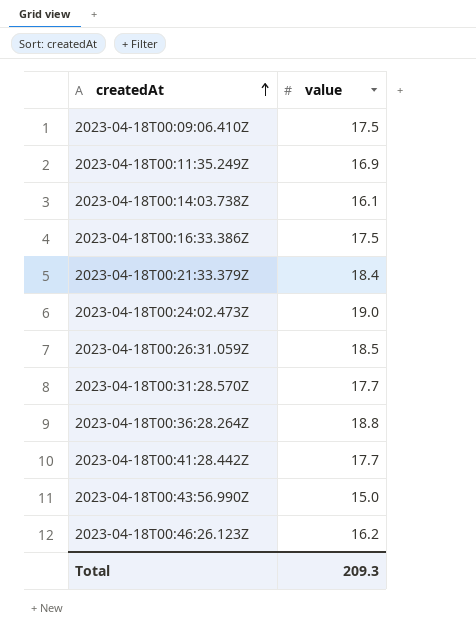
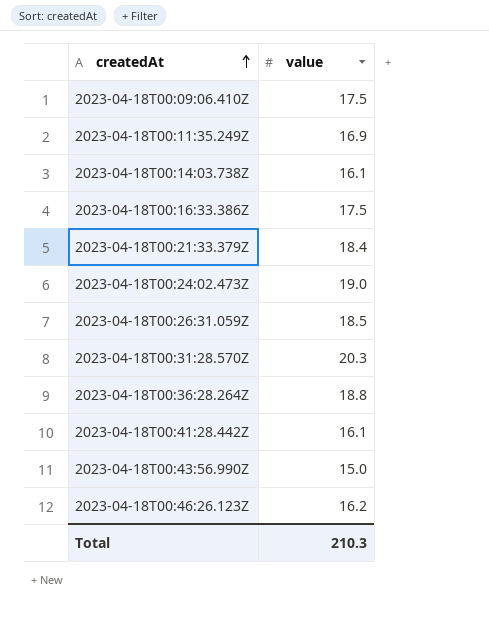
2023-04-18T00:31:28.570Z | value: 17.7 -> 20.3
2023-04-18T00:41:28.442Z | value: 17.7 -> 16.1
Total | value: 209.3 -> 210.3

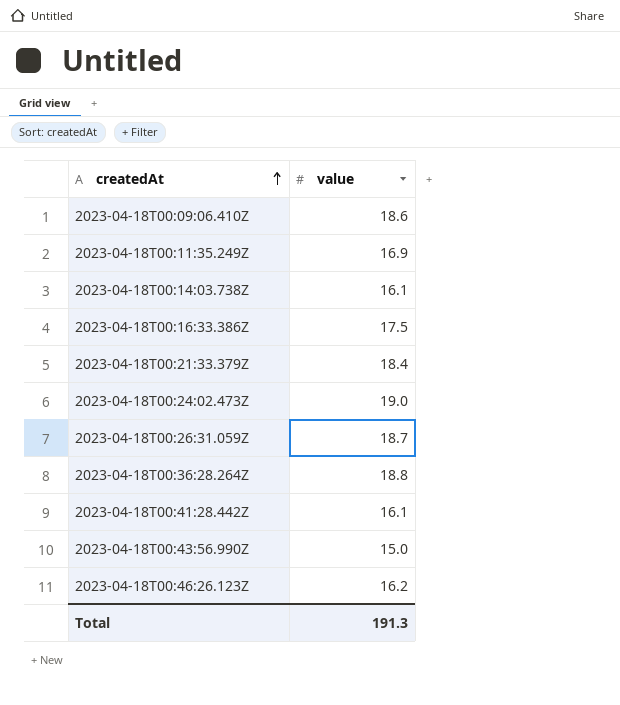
row 2023-04-18T00:31:28.570Z: 20.3 -> none
2023-04-18T00:09:06.410Z | value: 17.5 -> 18.6
2023-04-18T00:26:31.059Z | value: 18.5 -> 18.7
Total | value: 210.3 -> 191.3

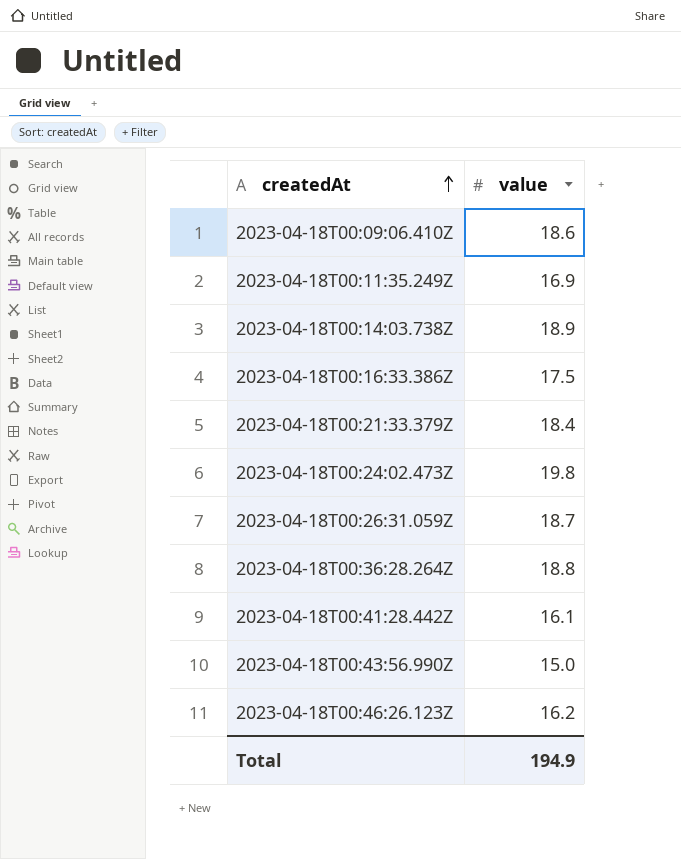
2023-04-18T00:14:03.738Z | value: 16.1 -> 18.9
2023-04-18T00:24:02.473Z | value: 19.0 -> 19.8
Total | value: 191.3 -> 194.9

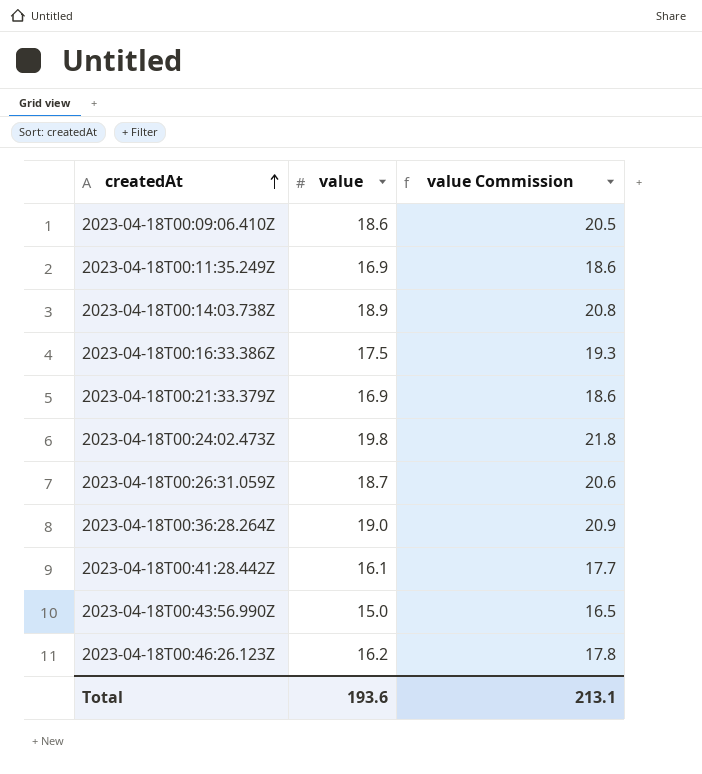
column value Commission | formula: none -> [value] * 1.1
2023-04-18T00:21:33.379Z | value: 18.4 -> 16.9
2023-04-18T00:36:28.264Z | value: 18.8 -> 19.0
Total | value: 194.9 -> 193.6

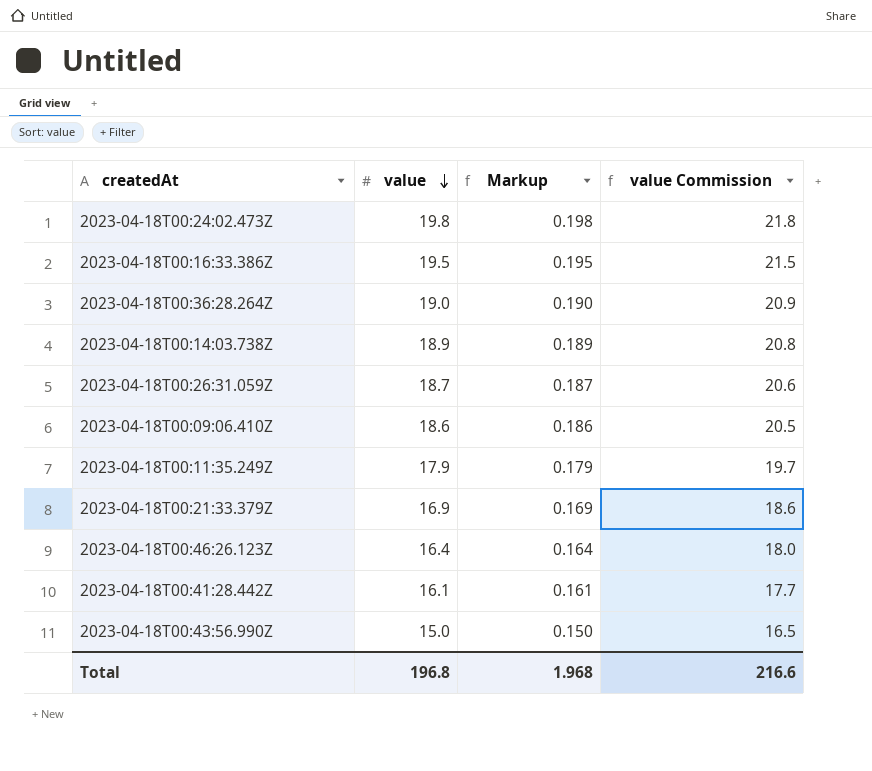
row order: createdAt ascending -> value descending
column Markup | formula: none -> [value] * 0.01
2023-04-18T00:16:33.386Z | value: 17.5 -> 19.5
2023-04-18T00:16:33.386Z | value Commission: 19.3 -> 21.5
2023-04-18T00:11:35.249Z | value: 16.9 -> 17.9
2023-04-18T00:11:35.249Z | value Commission: 18.6 -> 19.7
2023-04-18T00:46:26.123Z | value: 16.2 -> 16.4
2023-04-18T00:46:26.123Z | value Commission: 17.8 -> 18.0
Total | value: 193.6 -> 196.8
Total | value Commission: 213.1 -> 216.6

